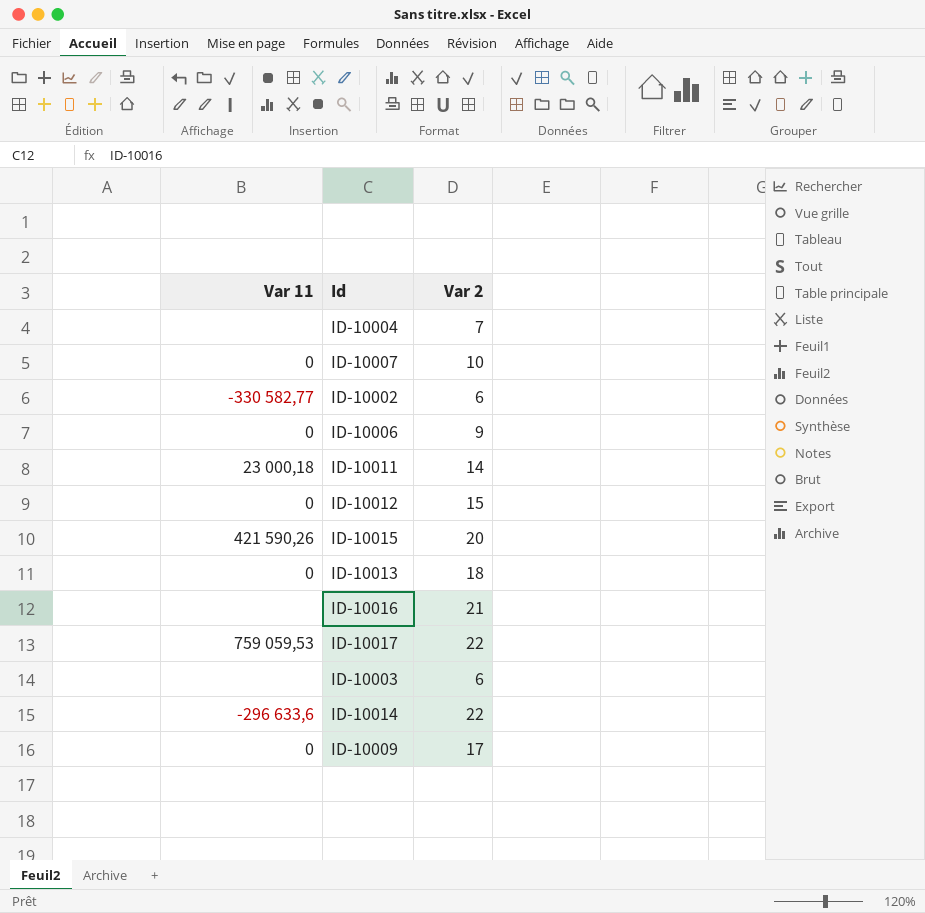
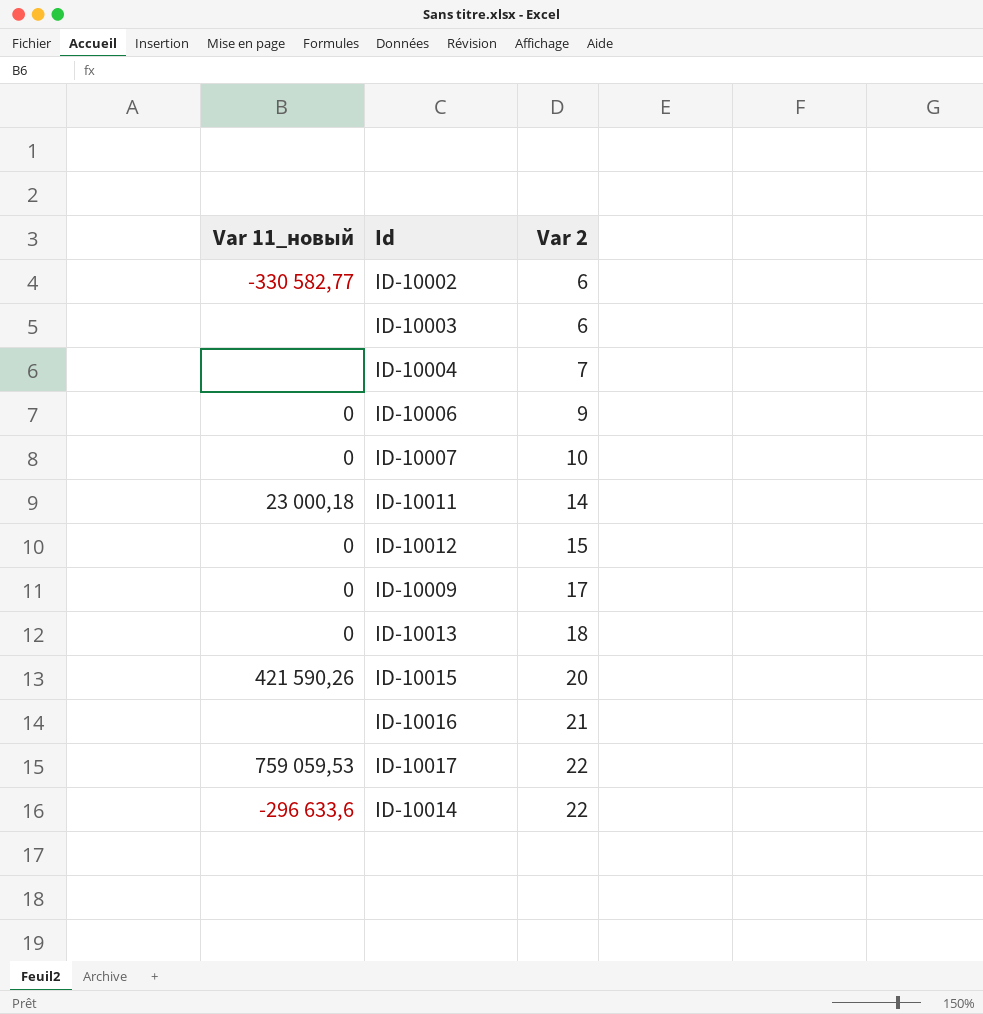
row order: none -> Var 2 ascending
column name: Var 11 -> Var 11_новый

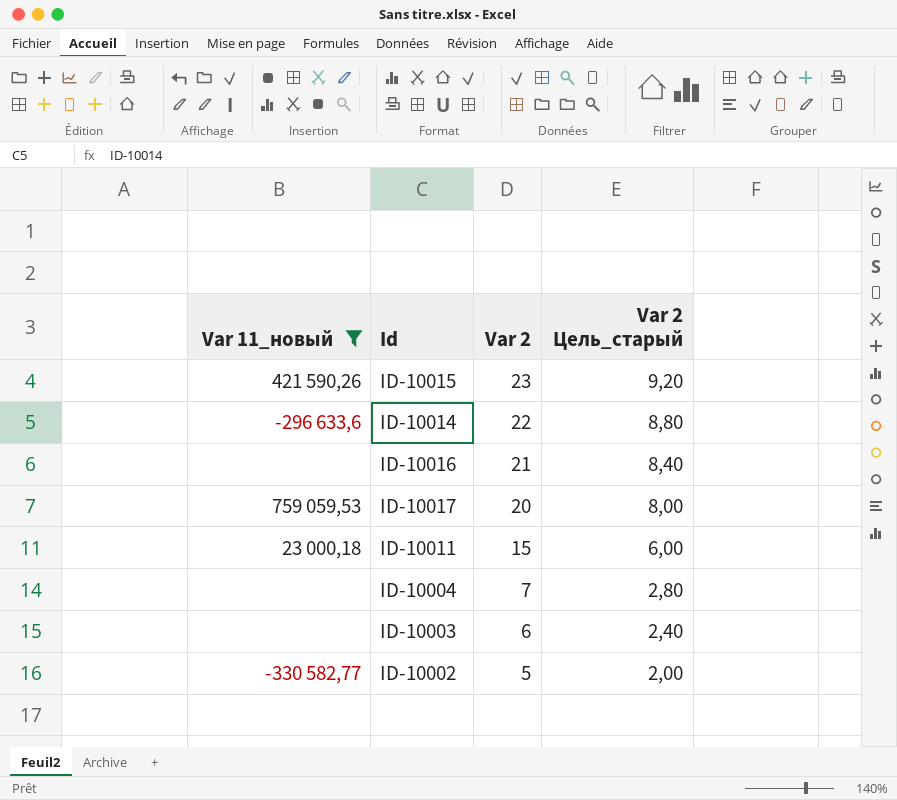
filter: none -> Var 11_новый != 0
row order: Var 2 ascending -> Var 2 descending
column Var 2 Цель_старый | formula: none -> [Var 2] * 0,4
ID-10015 | Var 2: 20 -> 23
ID-10017 | Var 2: 22 -> 20
ID-10011 | Var 2: 14 -> 15
ID-10002 | Var 2: 6 -> 5

